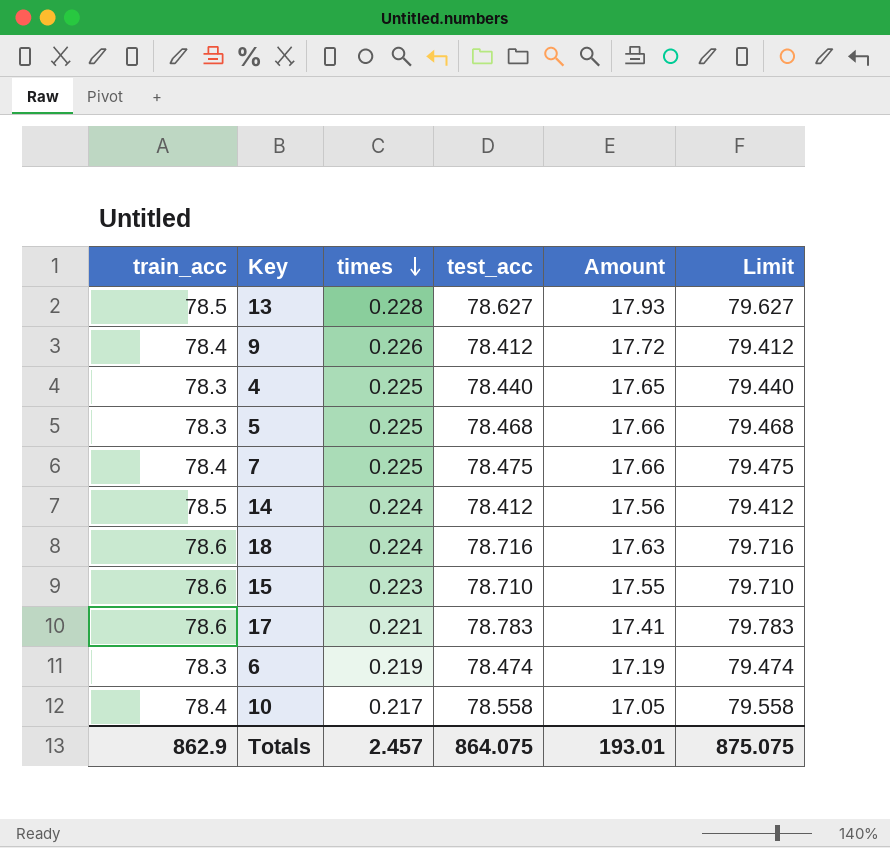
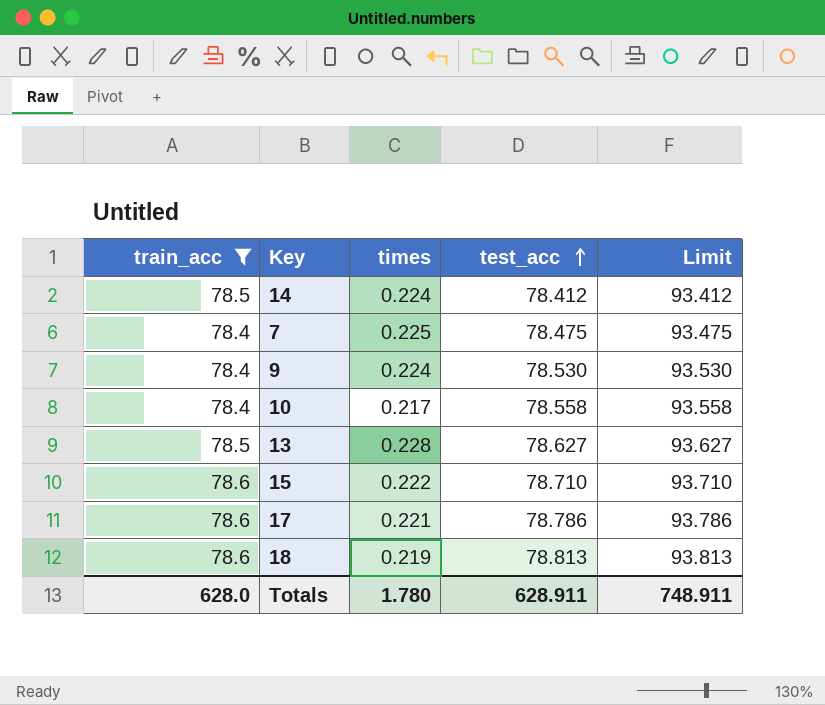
filter: none -> train_acc != 78.3
row order: times descending -> test_acc ascending
column Amount | formula: [times] * [test_acc] -> none
column Limit | formula: [test_acc] + 1 -> [test_acc] + 15
9 | times: 0.226 -> 0.224
9 | test_acc: 78.412 -> 78.530
15 | times: 0.223 -> 0.222
17 | test_acc: 78.783 -> 78.786
18 | times: 0.224 -> 0.219
18 | test_acc: 78.716 -> 78.813
Totals | train_acc: 862.9 -> 628.0
Totals | times: 2.457 -> 1.780
Totals | test_acc: 864.075 -> 628.911
Totals | Limit: 875.075 -> 748.911

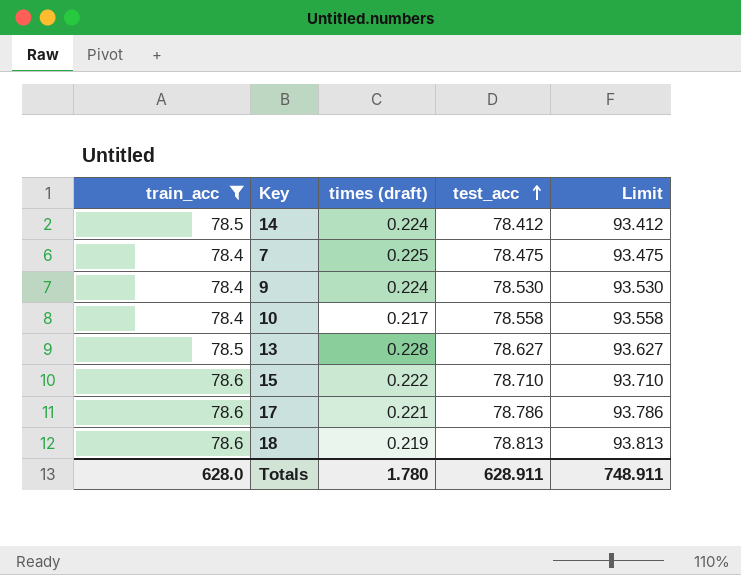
column name: times -> times (draft)

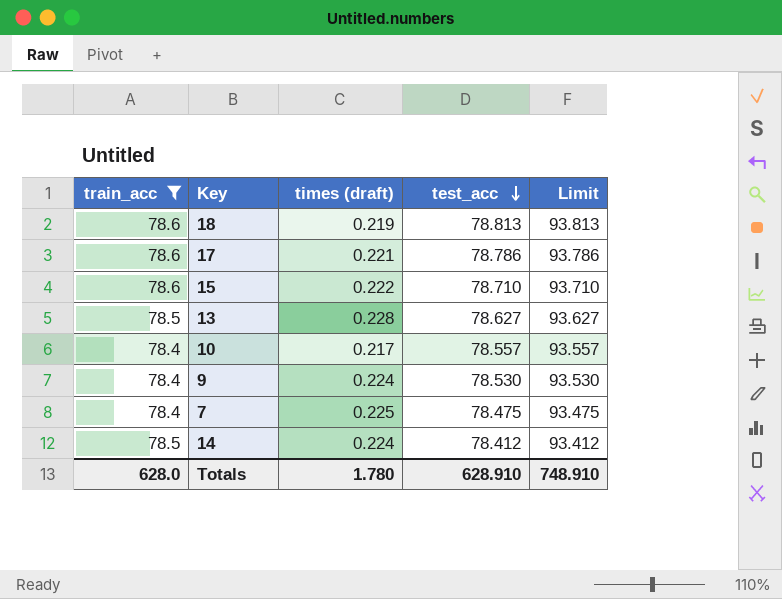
row order: test_acc ascending -> test_acc descending
10 | test_acc: 78.558 -> 78.557
10 | Limit: 93.558 -> 93.557
Totals | test_acc: 628.911 -> 628.910
Totals | Limit: 748.911 -> 748.910

